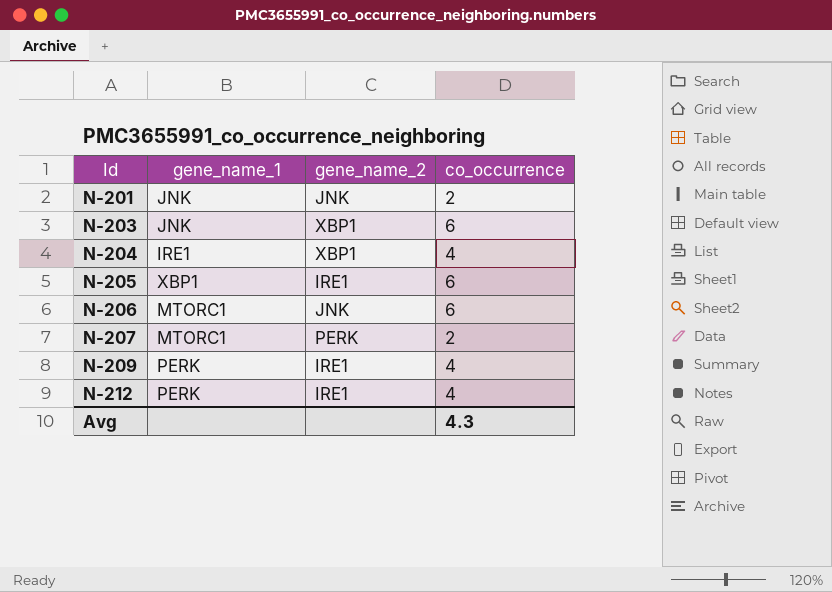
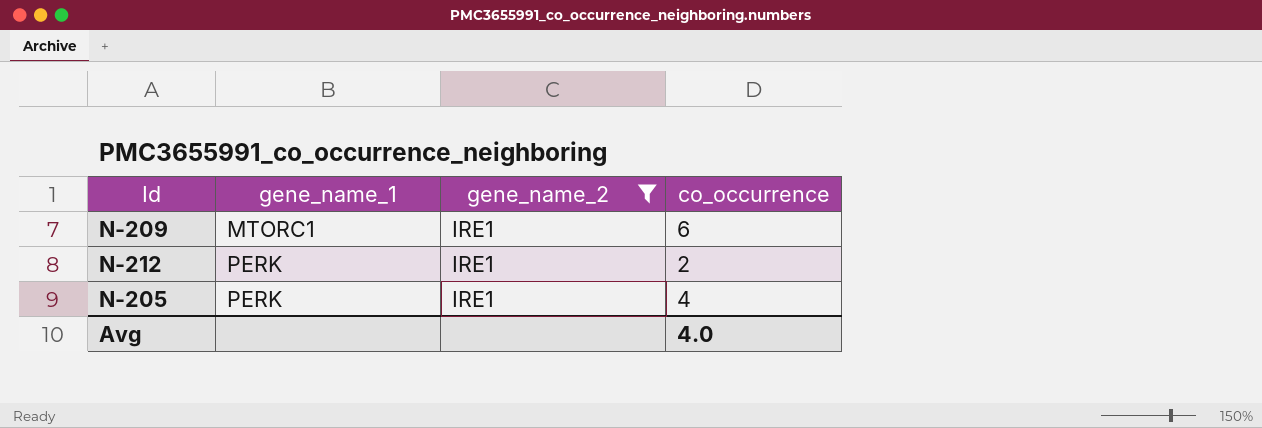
filter: none -> gene_name_2 = IRE1
row order: Id ascending -> gene_name_1 ascending
N-209 | gene_name_1: PERK -> MTORC1
N-209 | co_occurrence: 4 -> 6
N-212 | co_occurrence: 4 -> 2
N-205 | gene_name_1: XBP1 -> PERK
N-205 | co_occurrence: 6 -> 4
Avg | co_occurrence: 4.3 -> 4.0

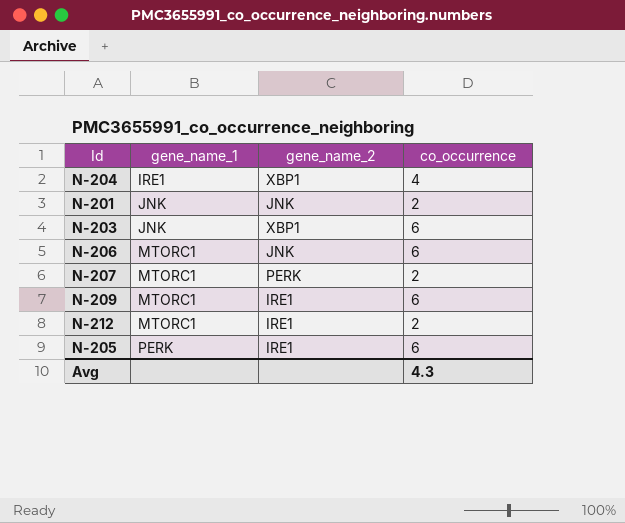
filter: gene_name_2 = IRE1 -> none
N-212 | gene_name_1: PERK -> MTORC1
N-205 | co_occurrence: 4 -> 6
Avg | co_occurrence: 4.0 -> 4.3

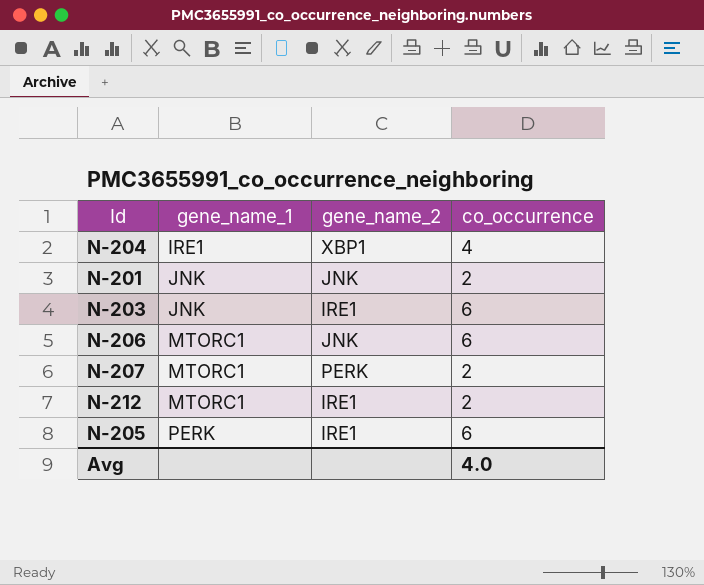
row N-209: MTORC1 | IRE1 | 6 -> none
N-203 | gene_name_2: XBP1 -> IRE1
Avg | co_occurrence: 4.3 -> 4.0

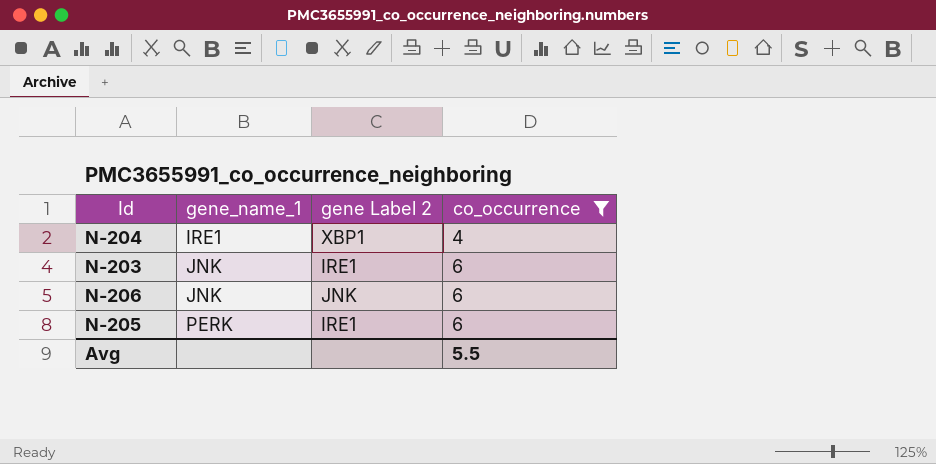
filter: none -> co_occurrence != 2
column name: gene_name_2 -> gene Label 2
N-206 | gene_name_1: MTORC1 -> JNK
Avg | co_occurrence: 4.0 -> 5.5

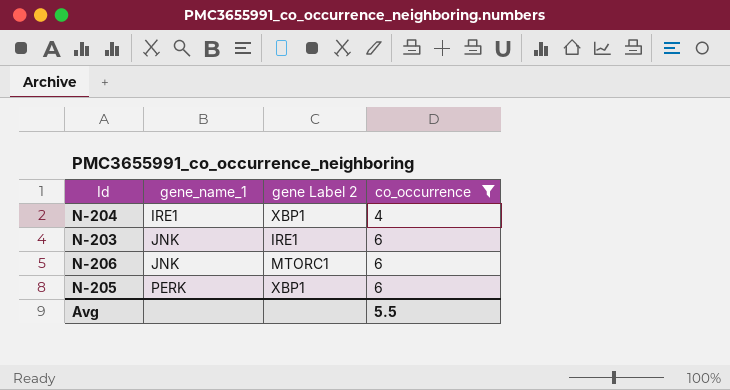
N-206 | gene Label 2: JNK -> MTORC1
N-205 | gene Label 2: IRE1 -> XBP1

